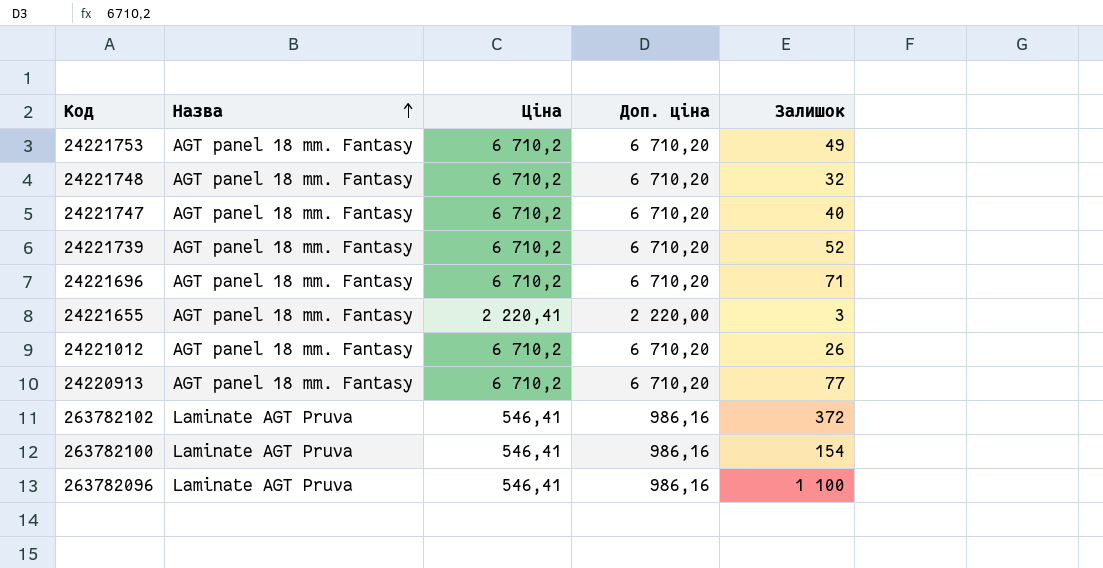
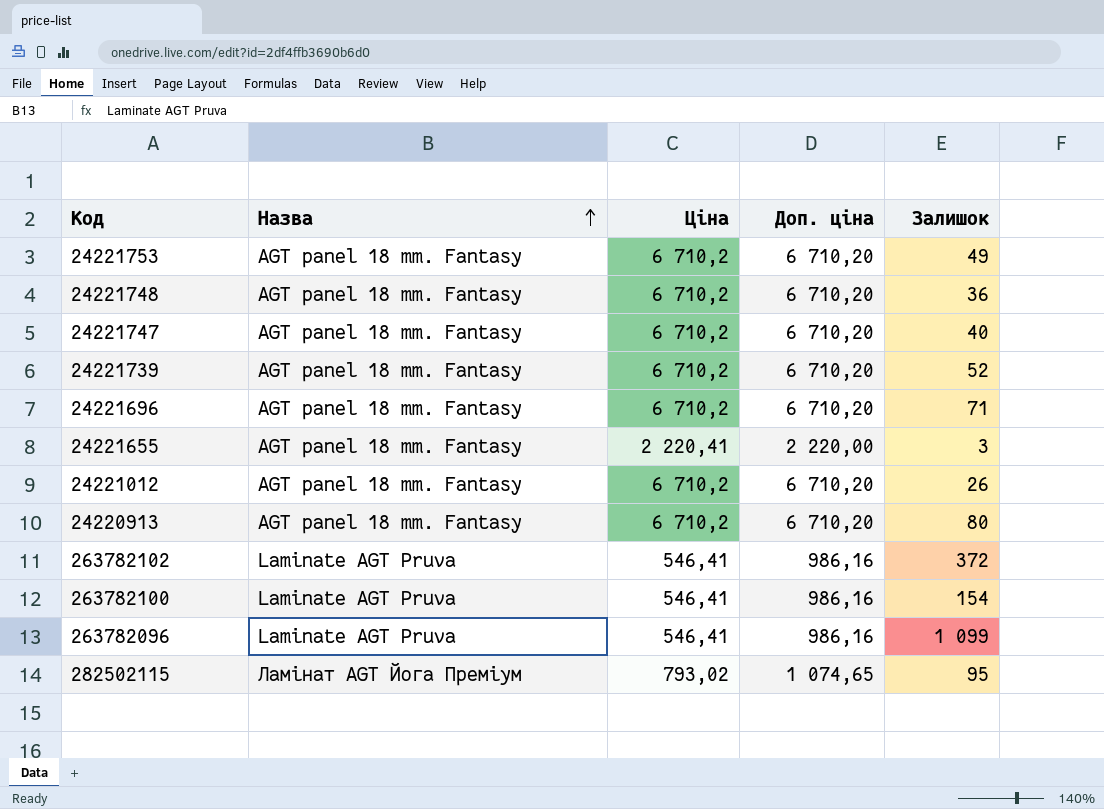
24221748 | Залишок: 32 -> 36
24220913 | Залишок: 77 -> 80
263782096 | Залишок: 1 100 -> 1 099
row 282502115: none -> Ламінат AGT Йога Преміум | 793,02 | 1 074,65 | 95

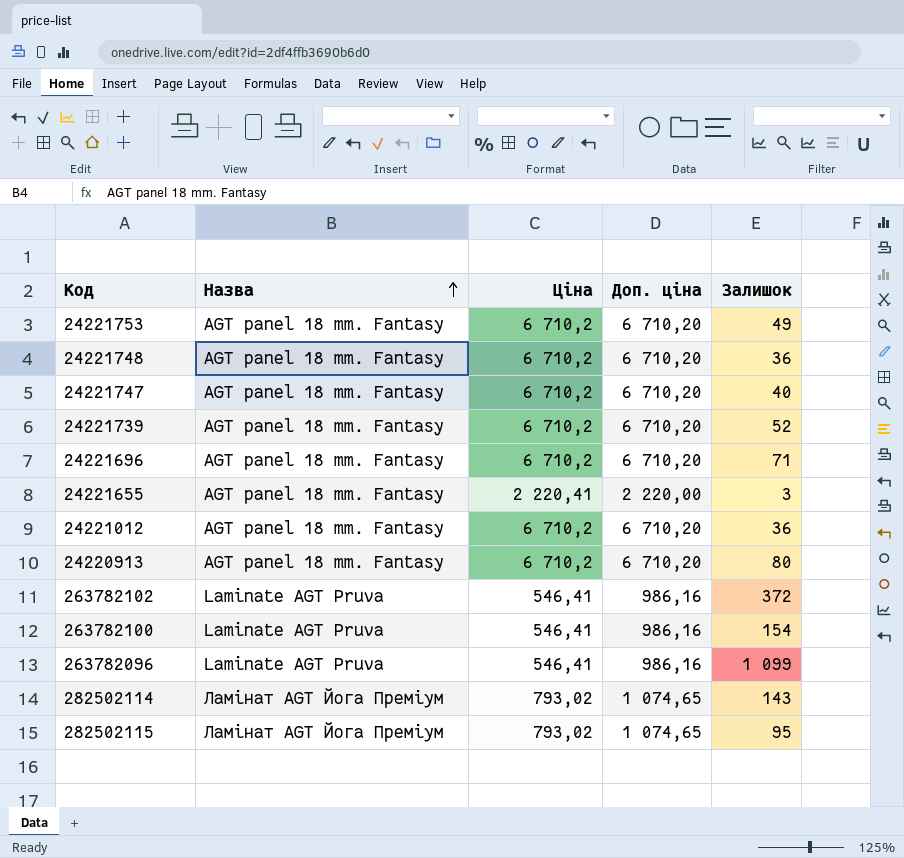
24221012 | Залишок: 26 -> 36
row 282502114: none -> Ламінат AGT Йога Преміум | 793,02 | 1 074,65 | 143

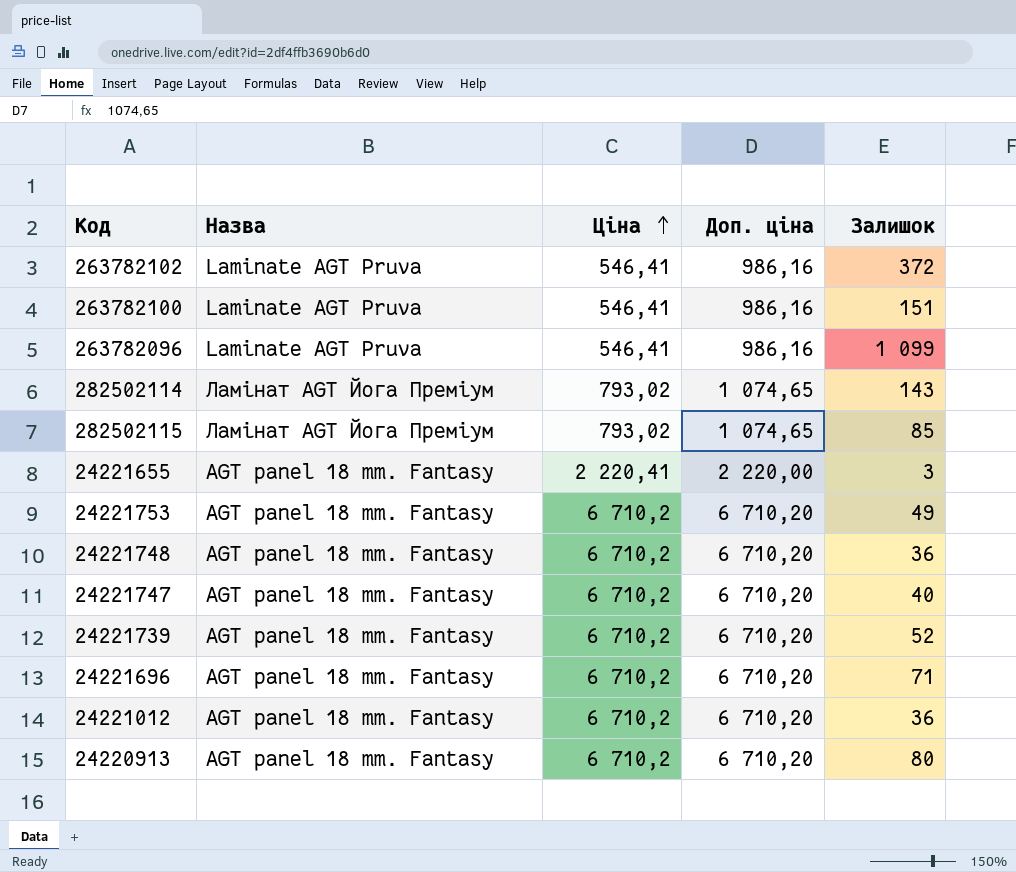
row order: Назва ascending -> Ціна ascending
263782100 | Залишок: 154 -> 151
282502115 | Залишок: 95 -> 85

